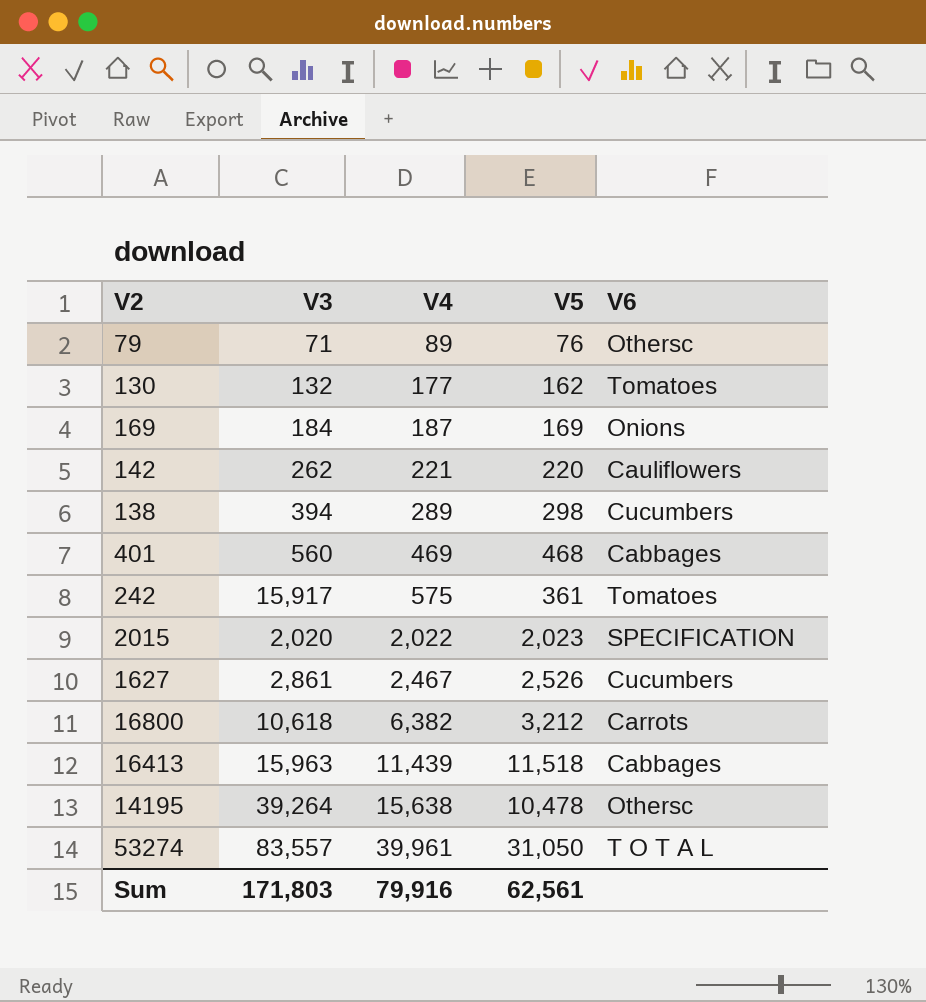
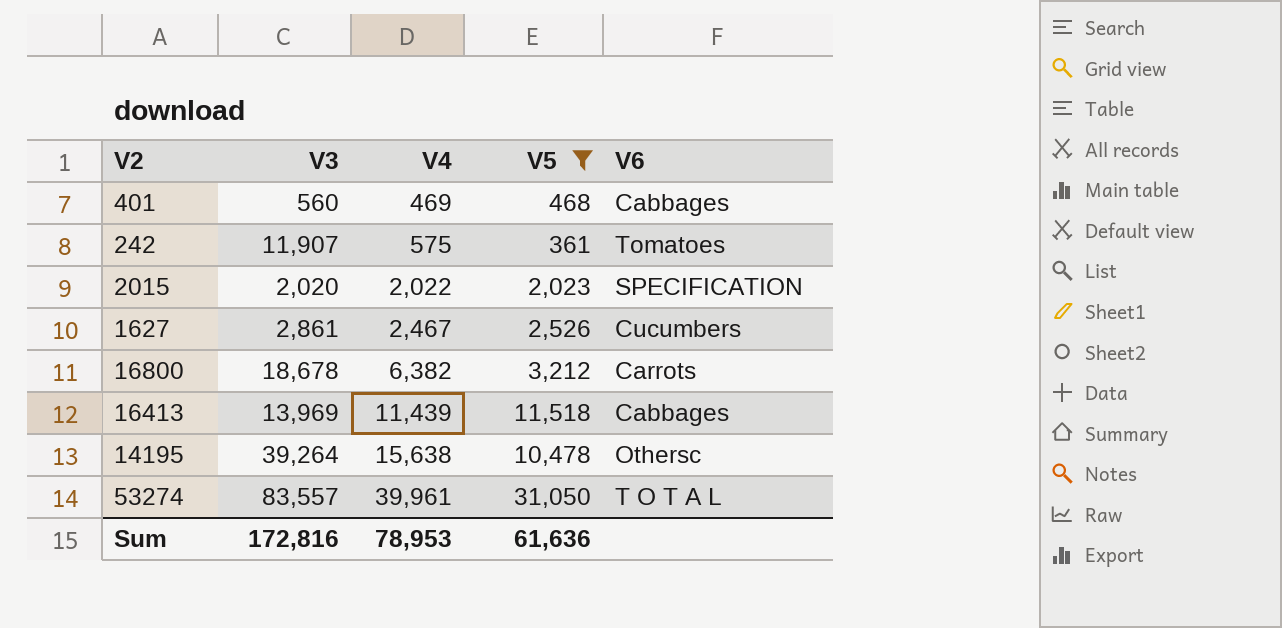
filter: none -> V5 >= 361
242 | V3: 15,917 -> 11,907
16800 | V3: 10,618 -> 18,678
16413 | V3: 15,963 -> 13,969
Sum | V3: 171,803 -> 172,816
Sum | V4: 79,916 -> 78,953
Sum | V5: 62,561 -> 61,636

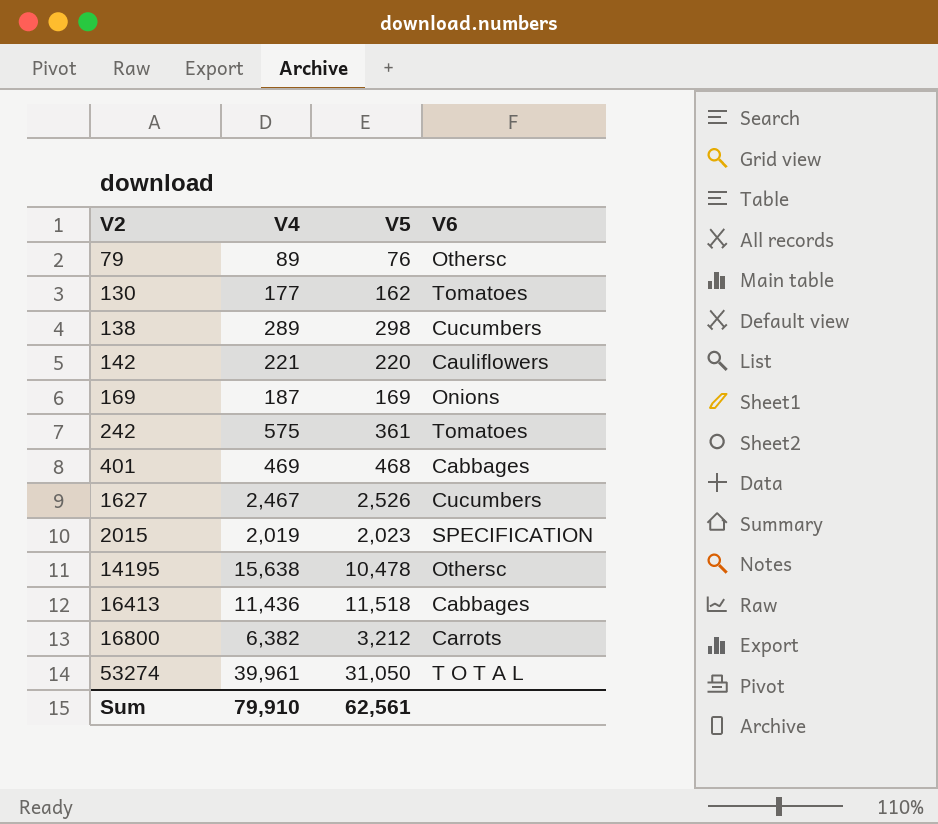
filter: V5 >= 361 -> none
row order: V4 ascending -> V2 ascending
column V3 | position: 2 -> none
2015 | V4: 2,022 -> 2,019
16413 | V4: 11,439 -> 11,436
Sum | V4: 78,953 -> 79,910
Sum | V5: 61,636 -> 62,561

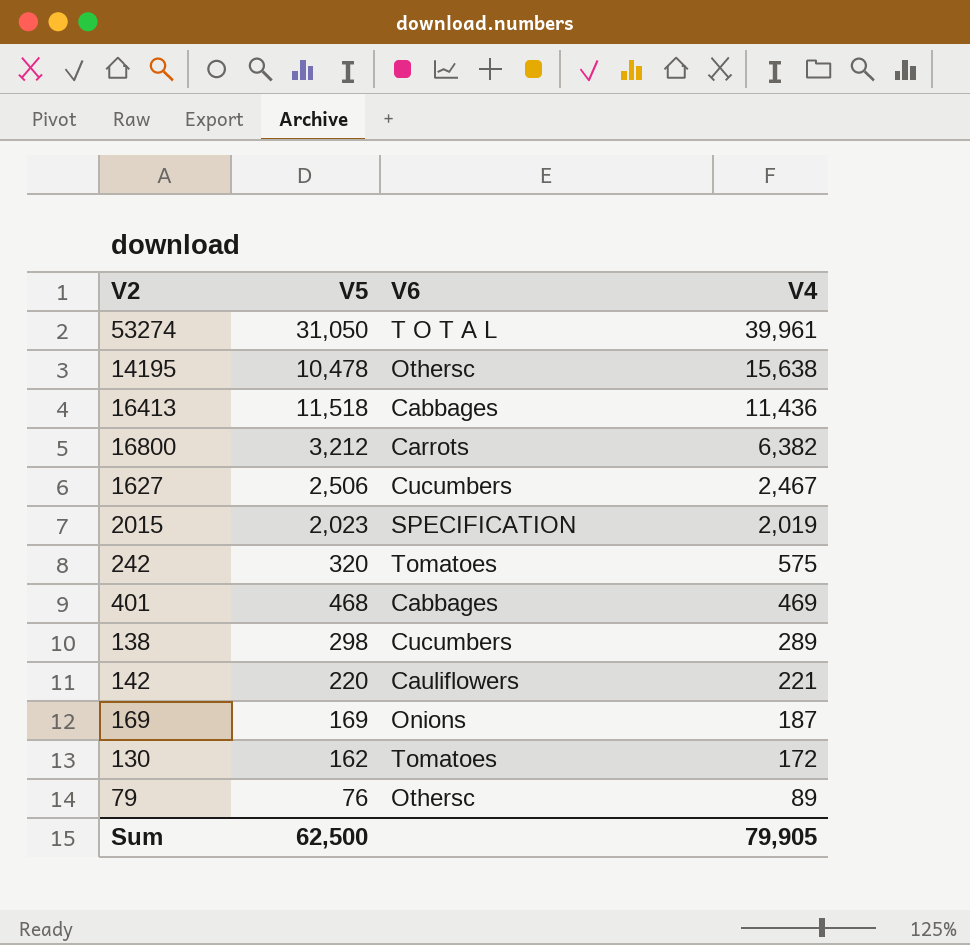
row order: V2 ascending -> V4 descending
column V4 | position: 2 -> 4
1627 | V5: 2,526 -> 2,506
242 | V5: 361 -> 320
130 | V4: 177 -> 172
Sum | V5: 62,561 -> 62,500
Sum | V4: 79,910 -> 79,905

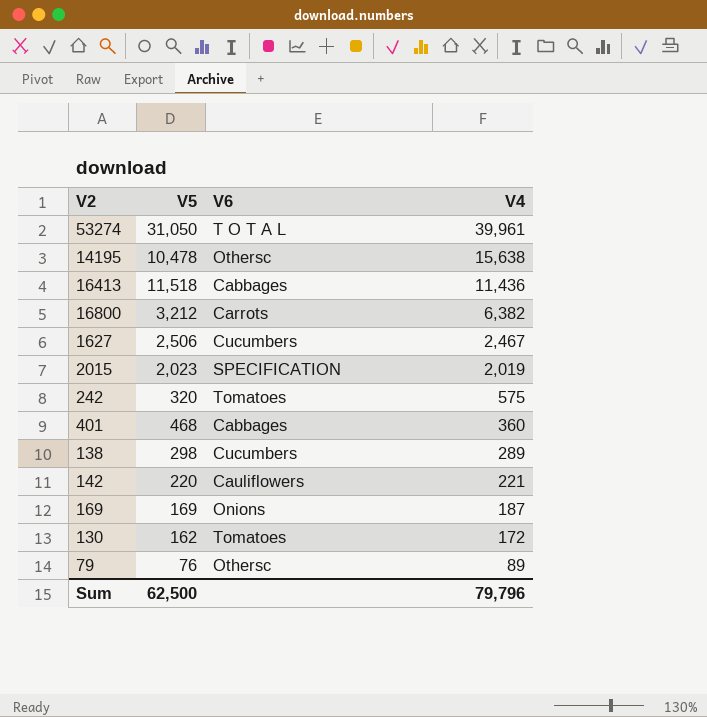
401 | V4: 469 -> 360
Sum | V4: 79,905 -> 79,796

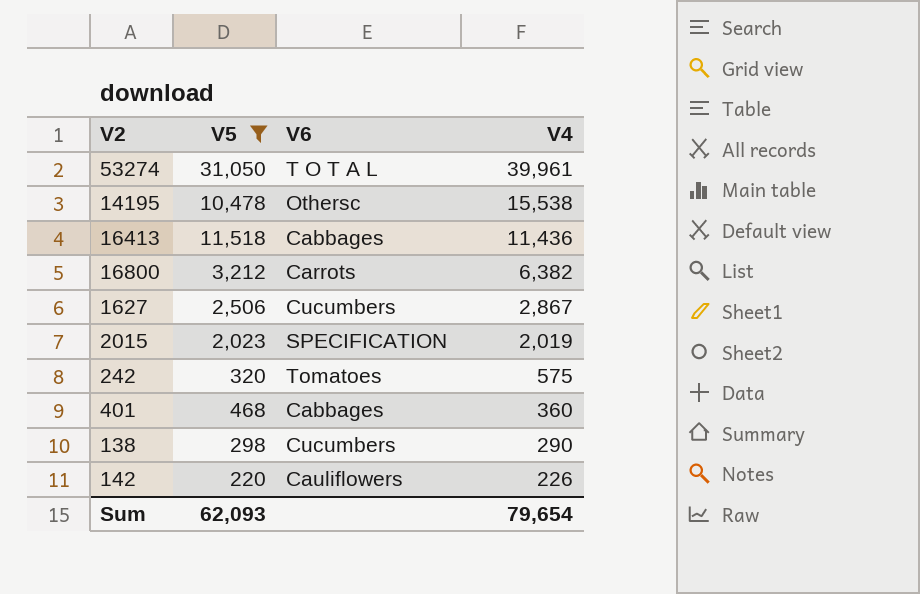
filter: none -> V5 >= 220
14195 | V4: 15,638 -> 15,538
1627 | V4: 2,467 -> 2,867
138 | V4: 289 -> 290
142 | V4: 221 -> 226
Sum | V5: 62,500 -> 62,093
Sum | V4: 79,796 -> 79,654

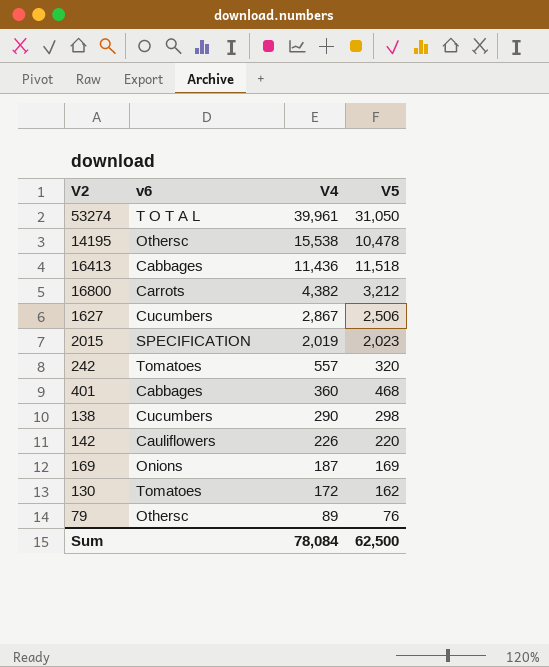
filter: V5 >= 220 -> none
column name: V6 -> v6
column V5 | position: 2 -> 4
16800 | V4: 6,382 -> 4,382
242 | V4: 575 -> 557
Sum | V4: 79,654 -> 78,084
Sum | V5: 62,093 -> 62,500

